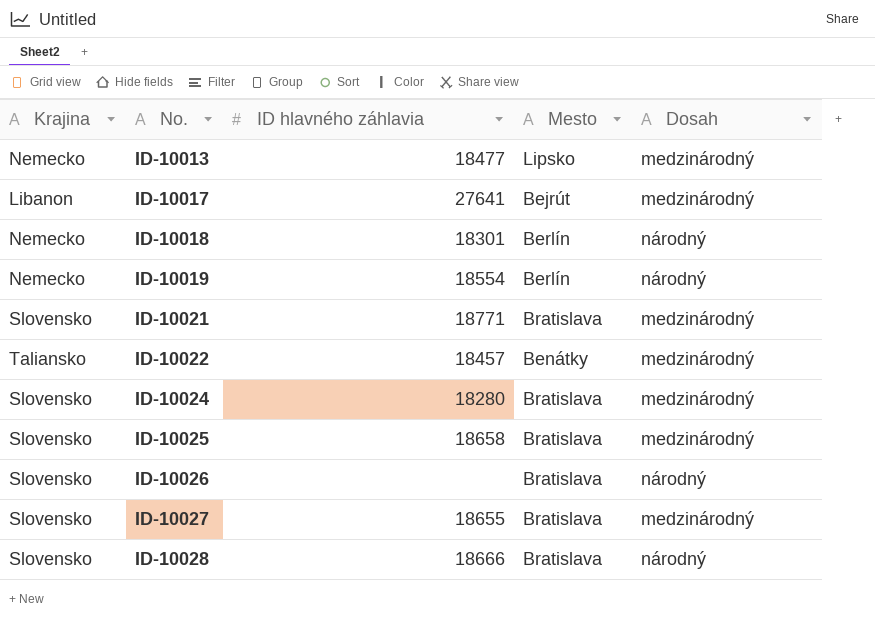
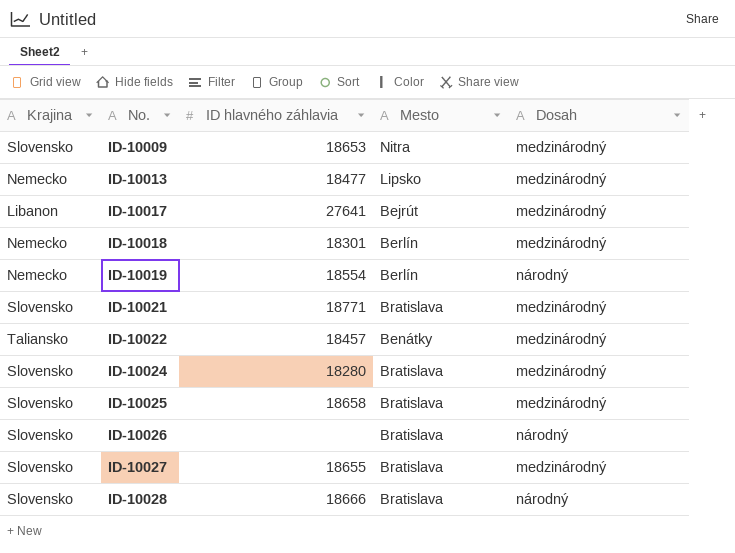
row ID-10009: none -> Slovensko | 18653 | Nitra | medzinárodný
ID-10018 | Dosah: národný -> medzinárodný

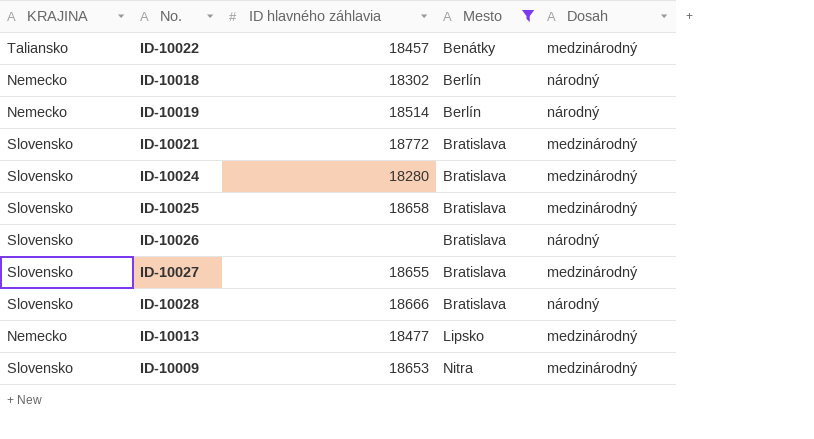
filter: none -> Mesto != Bejrút
row order: No. ascending -> Mesto ascending
column name: Krajina -> KRAJINA
ID-10018 | ID hlavného záhlavia: 18301 -> 18302
ID-10018 | Dosah: medzinárodný -> národný
ID-10019 | ID hlavného záhlavia: 18554 -> 18514
ID-10021 | ID hlavného záhlavia: 18771 -> 18772

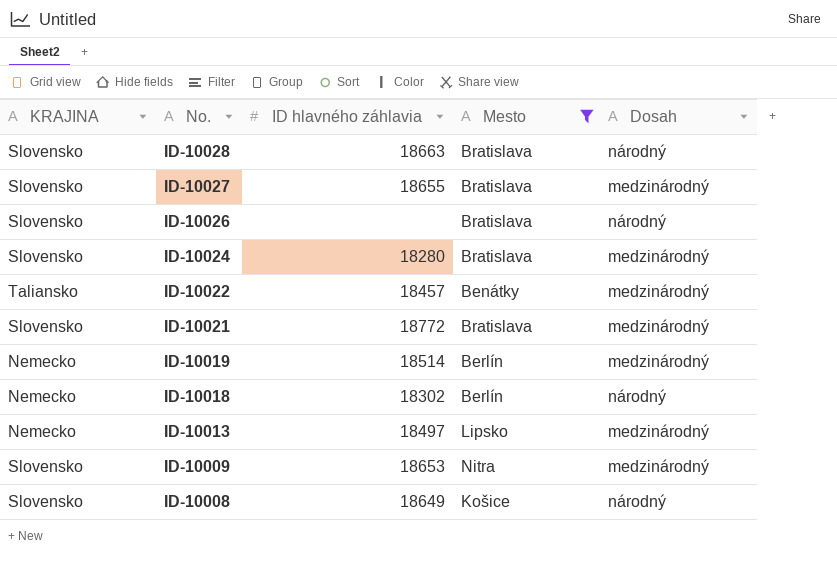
row order: Mesto ascending -> No. descending
row ID-10025: Slovensko | 18658 | Bratislava | medzinárodný -> none
ID-10028 | ID hlavného záhlavia: 18666 -> 18663
ID-10019 | Dosah: národný -> medzinárodný
ID-10013 | ID hlavného záhlavia: 18477 -> 18497
row ID-10008: none -> Slovensko | 18649 | Košice | národný

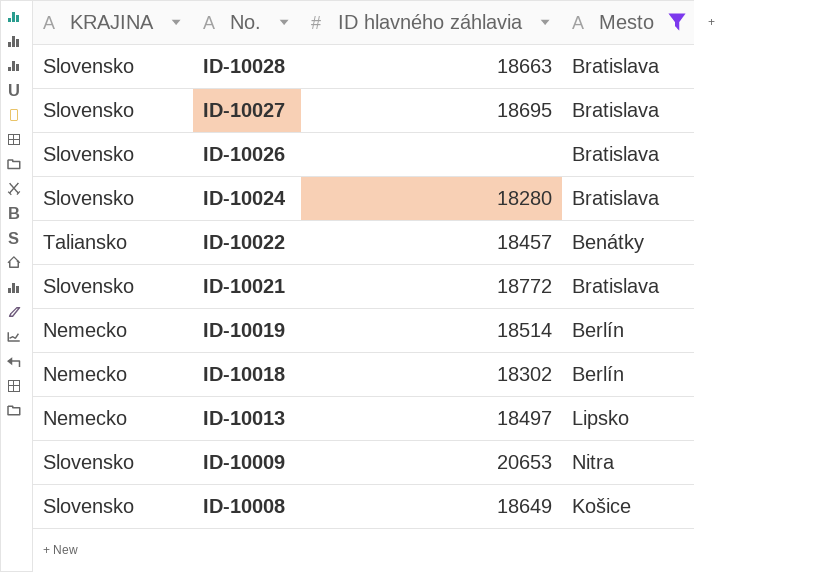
column Dosah | position: 5 -> none
ID-10027 | ID hlavného záhlavia: 18655 -> 18695
ID-10009 | ID hlavného záhlavia: 18653 -> 20653

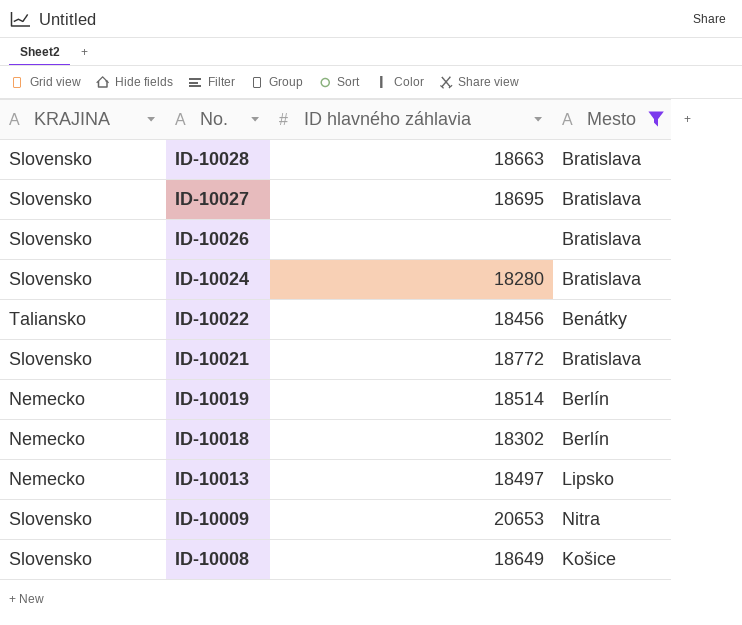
ID-10022 | ID hlavného záhlavia: 18457 -> 18456

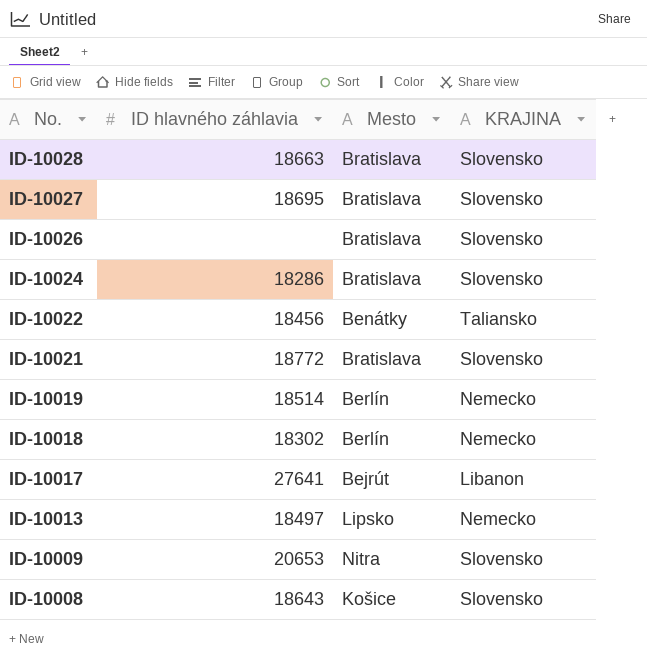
filter: Mesto != Bejrút -> none
column KRAJINA | position: 1 -> 4
ID-10024 | ID hlavného záhlavia: 18280 -> 18286
ID-10008 | ID hlavného záhlavia: 18649 -> 18643

